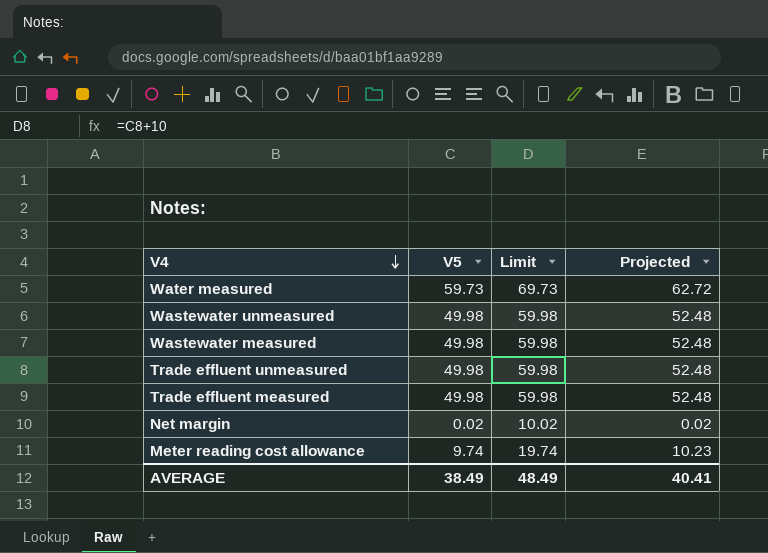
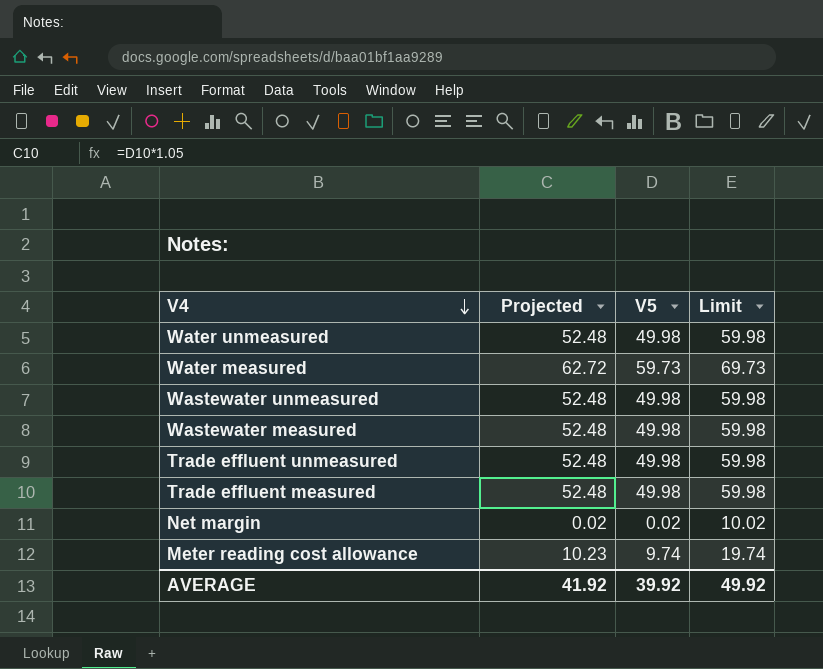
column Projected | position: 4 -> 2
row Water unmeasured: none -> 52.48 | 49.98 | 59.98
AVERAGE | Projected: 40.41 -> 41.92
AVERAGE | V5: 38.49 -> 39.92
AVERAGE | Limit: 48.49 -> 49.92

